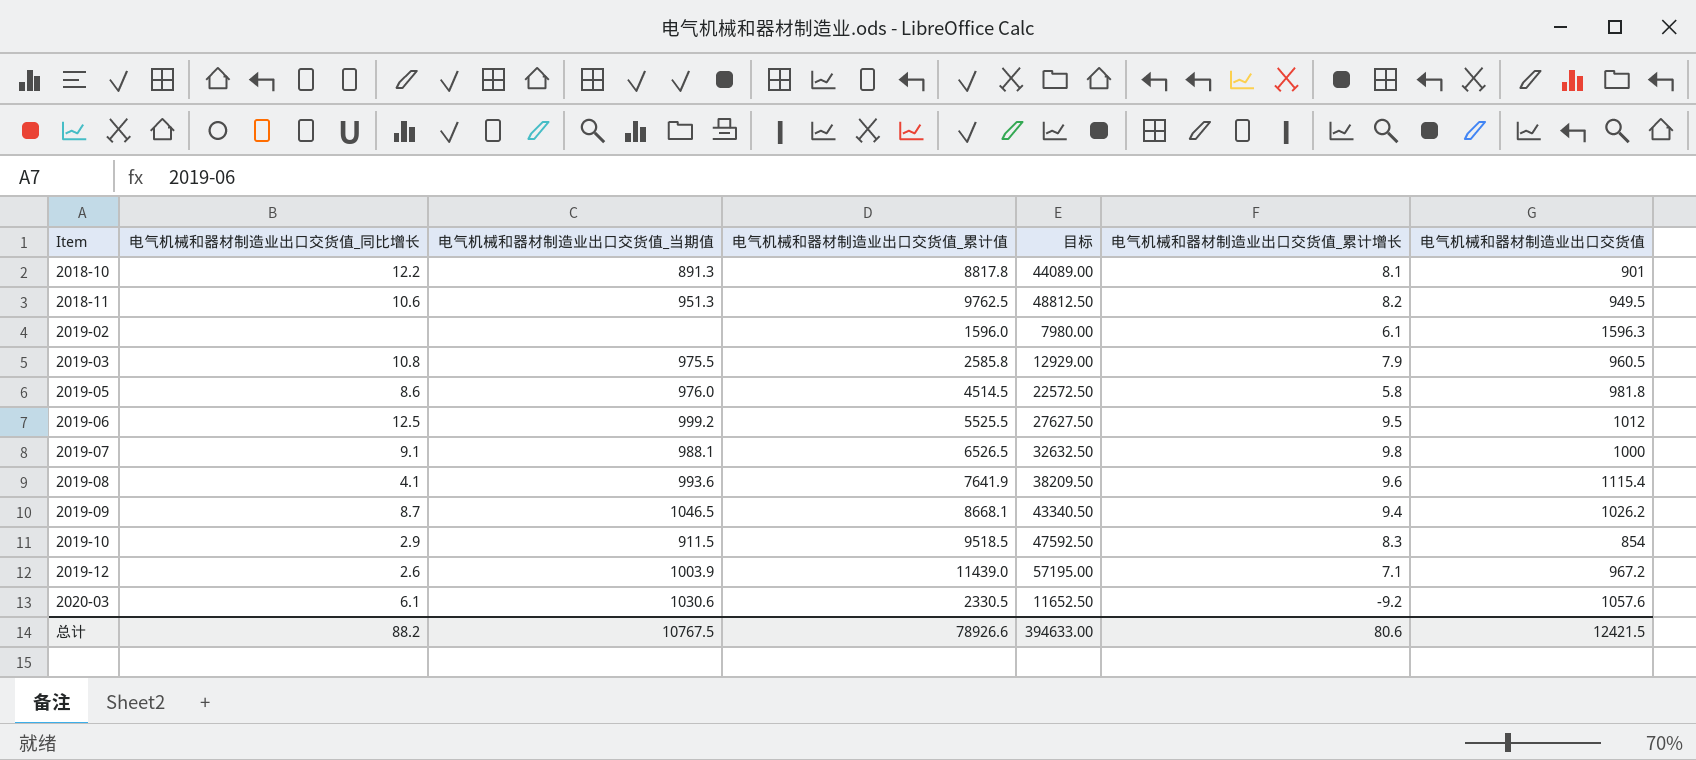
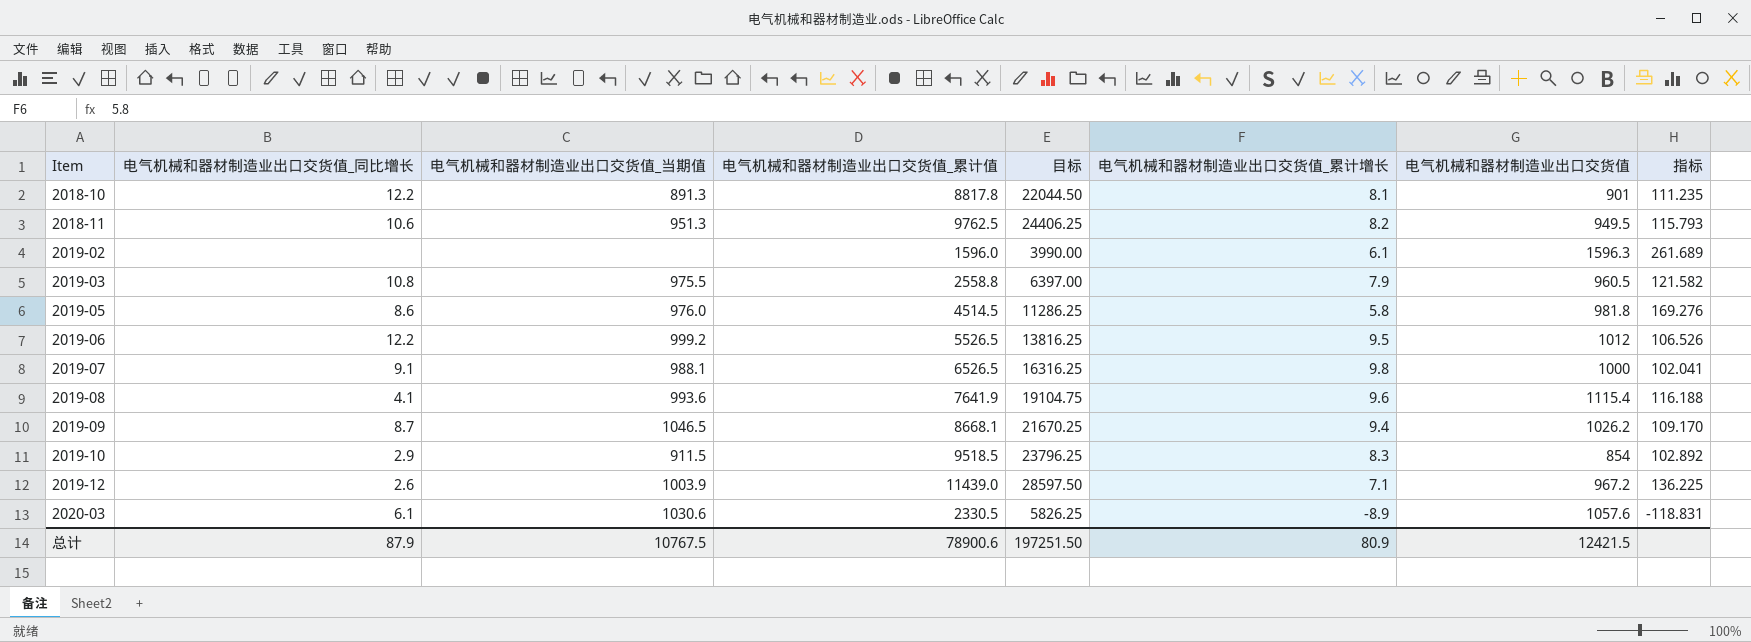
column 目标 | formula: [电气机械和器材制造业出口交货值_累计值] * 5 -> [电气机械和器材制造业出口交货值_累计值] * 2.5
column 指标 | formula: none -> [电气机械和器材制造业出口交货值] / [电气机械和器材制造业出口交货值_累计增长]
2019-03 | 电气机械和器材制造业出口交货值_累计值: 2585.8 -> 2558.8
2019-06 | 电气机械和器材制造业出口交货值_同比增长: 12.5 -> 12.2
2019-06 | 电气机械和器材制造业出口交货值_累计值: 5525.5 -> 5526.5
2020-03 | 电气机械和器材制造业出口交货值_累计增长: -9.2 -> -8.9
总计 | 电气机械和器材制造业出口交货值_同比增长: 88.2 -> 87.9
总计 | 电气机械和器材制造业出口交货值_累计值: 78926.6 -> 78900.6
总计 | 目标: 394633.00 -> 197251.50
总计 | 电气机械和器材制造业出口交货值_累计增长: 80.6 -> 80.9

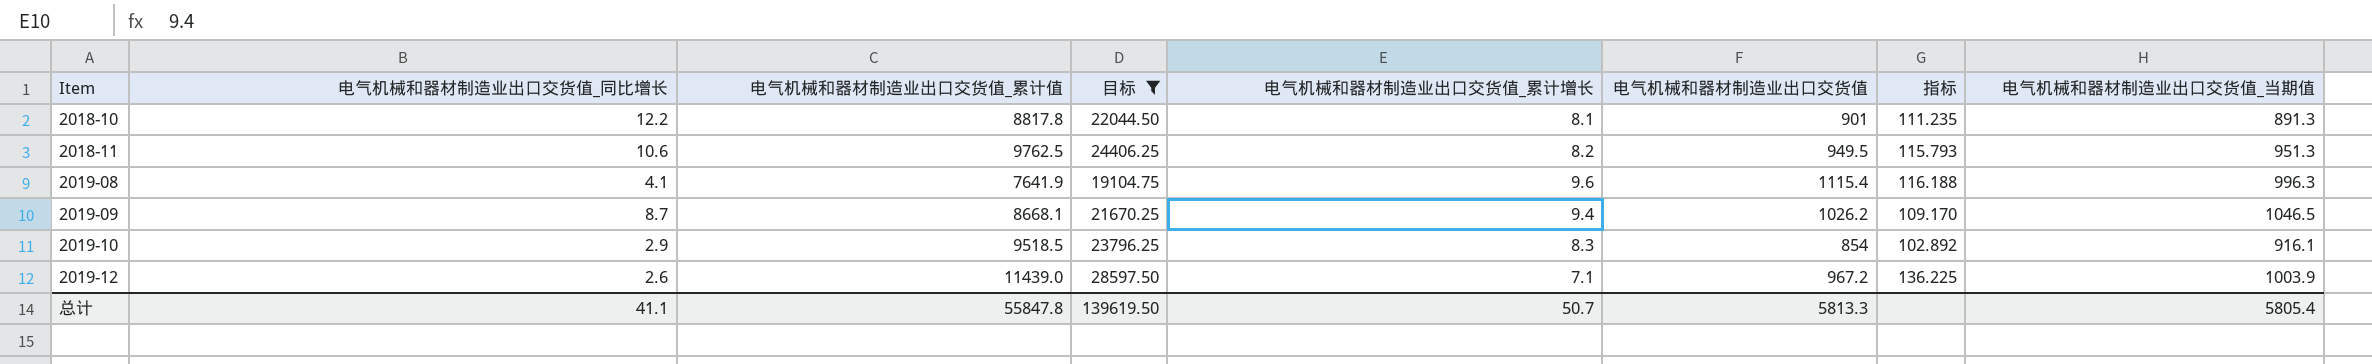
filter: none -> 目标 >= 19104.75
column 电气机械和器材制造业出口交货值_当期值 | position: 3 -> 8
2019-08 | 电气机械和器材制造业出口交货值_当期值: 993.6 -> 996.3
2019-10 | 电气机械和器材制造业出口交货值_当期值: 911.5 -> 916.1
总计 | 电气机械和器材制造业出口交货值_同比增长: 87.9 -> 41.1
总计 | 电气机械和器材制造业出口交货值_累计值: 78900.6 -> 55847.8
总计 | 目标: 197251.50 -> 139619.50
总计 | 电气机械和器材制造业出口交货值_累计增长: 80.9 -> 50.7
总计 | 电气机械和器材制造业出口交货值: 12421.5 -> 5813.3
总计 | 电气机械和器材制造业出口交货值_当期值: 10767.5 -> 5805.4

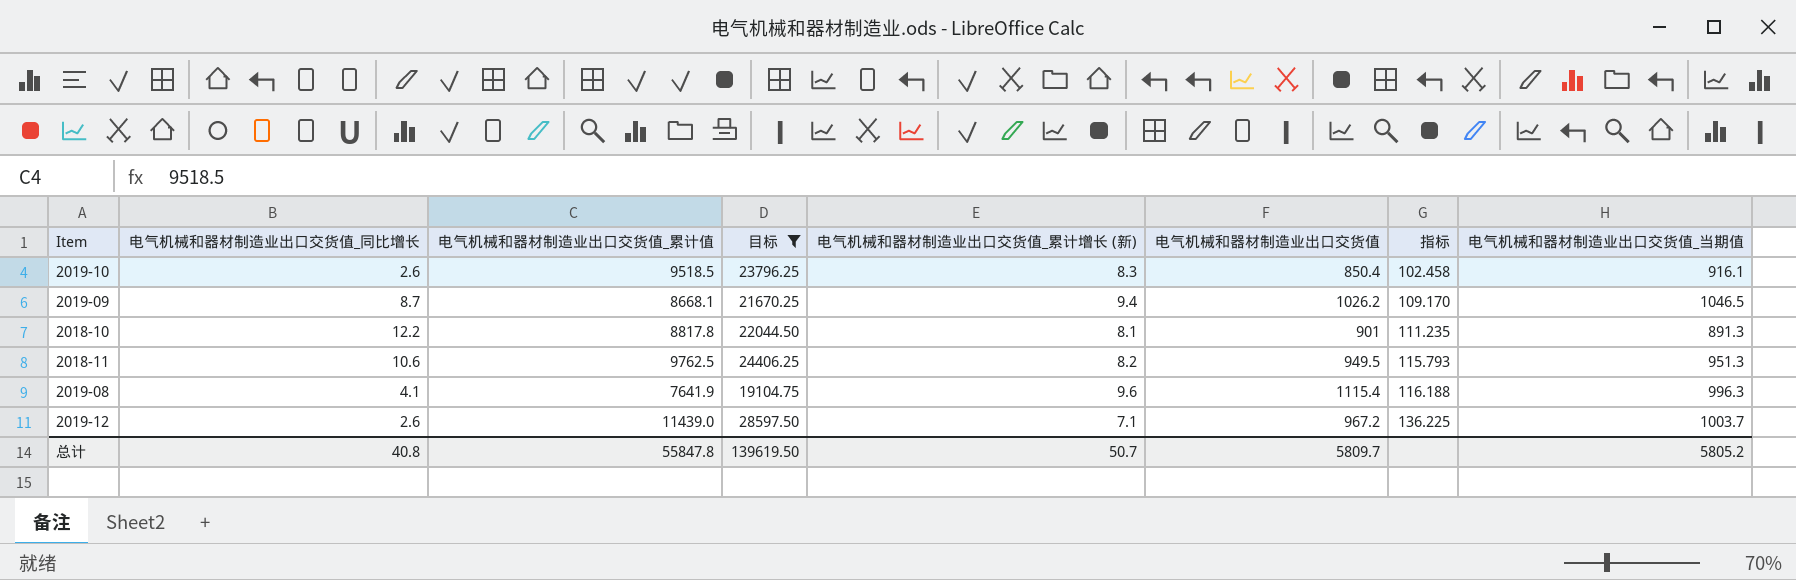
row order: Item ascending -> 指标 ascending
column name: 电气机械和器材制造业出口交货值_累计增长 -> 电气机械和器材制造业出口交货值_累计增长 (新)
2019-10 | 电气机械和器材制造业出口交货值_同比增长: 2.9 -> 2.6
2019-10 | 电气机械和器材制造业出口交货值: 854 -> 850.4
2019-10 | 指标: 102.892 -> 102.458
2019-12 | 电气机械和器材制造业出口交货值_当期值: 1003.9 -> 1003.7
总计 | 电气机械和器材制造业出口交货值_同比增长: 41.1 -> 40.8
总计 | 电气机械和器材制造业出口交货值: 5813.3 -> 5809.7
总计 | 电气机械和器材制造业出口交货值_当期值: 5805.4 -> 5805.2

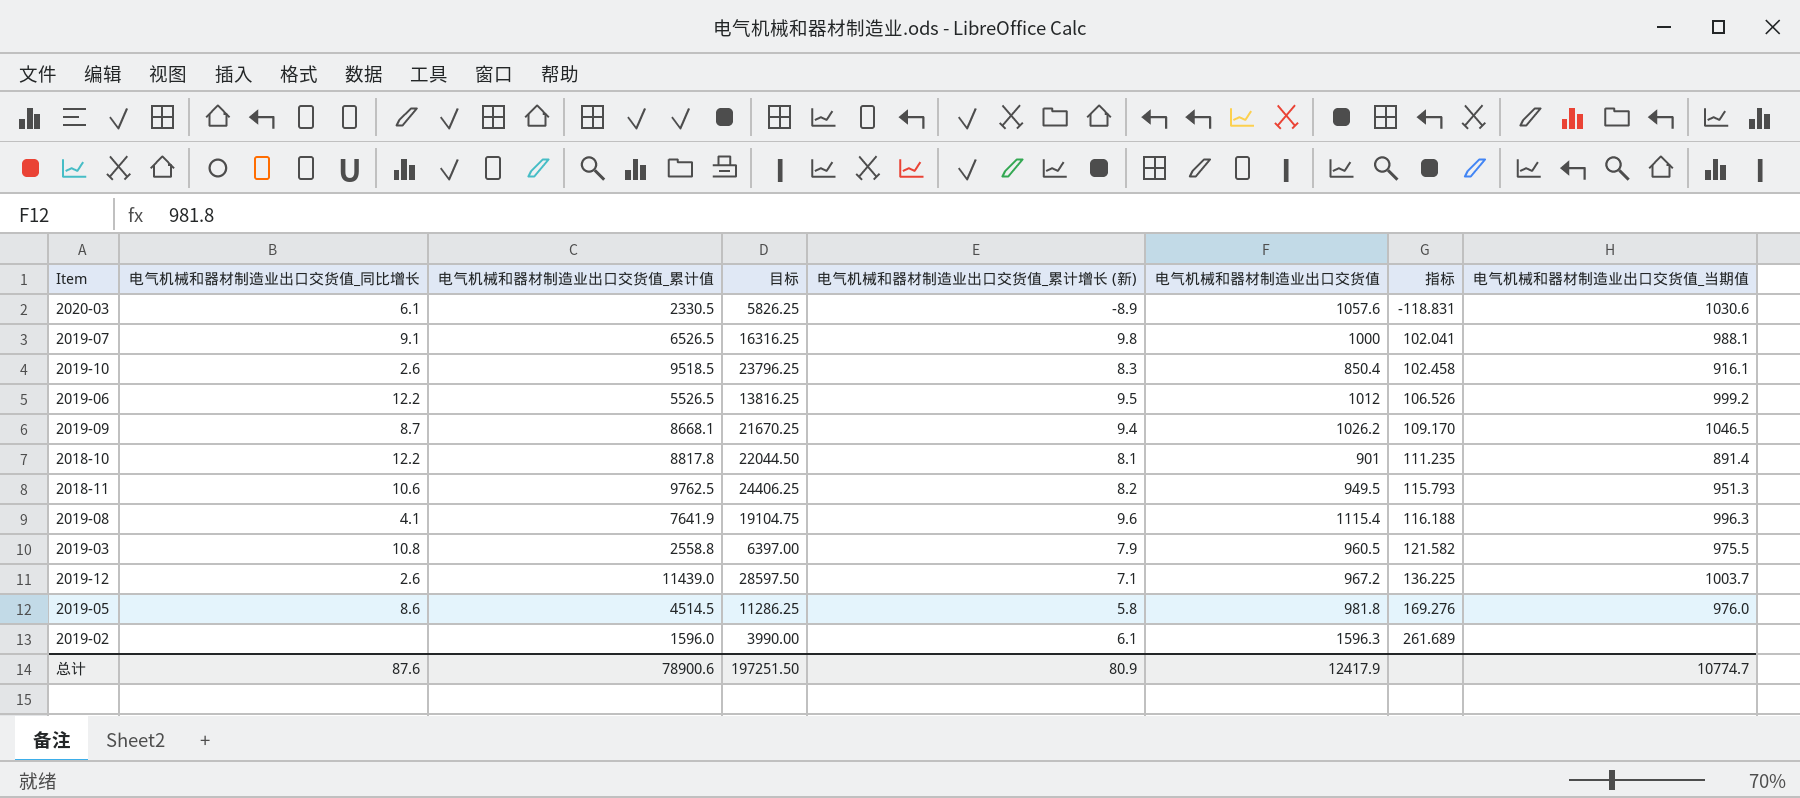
filter: 目标 >= 19104.75 -> none
2018-10 | 电气机械和器材制造业出口交货值_当期值: 891.3 -> 891.4
总计 | 电气机械和器材制造业出口交货值_同比增长: 40.8 -> 87.6
总计 | 电气机械和器材制造业出口交货值_累计值: 55847.8 -> 78900.6
总计 | 目标: 139619.50 -> 197251.50
总计 | 电气机械和器材制造业出口交货值_累计增长 (新): 50.7 -> 80.9
总计 | 电气机械和器材制造业出口交货值: 5809.7 -> 12417.9
总计 | 电气机械和器材制造业出口交货值_当期值: 5805.2 -> 10774.7

